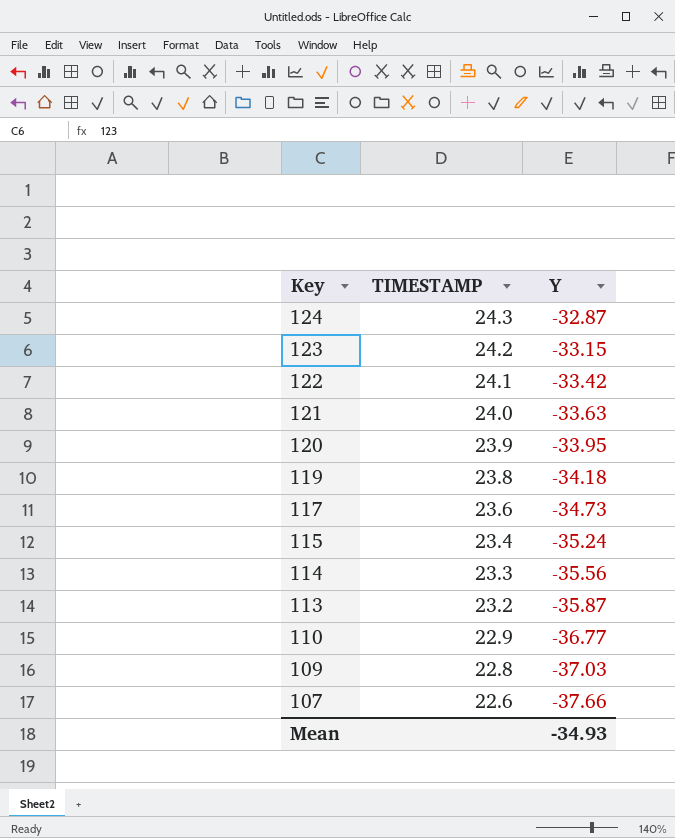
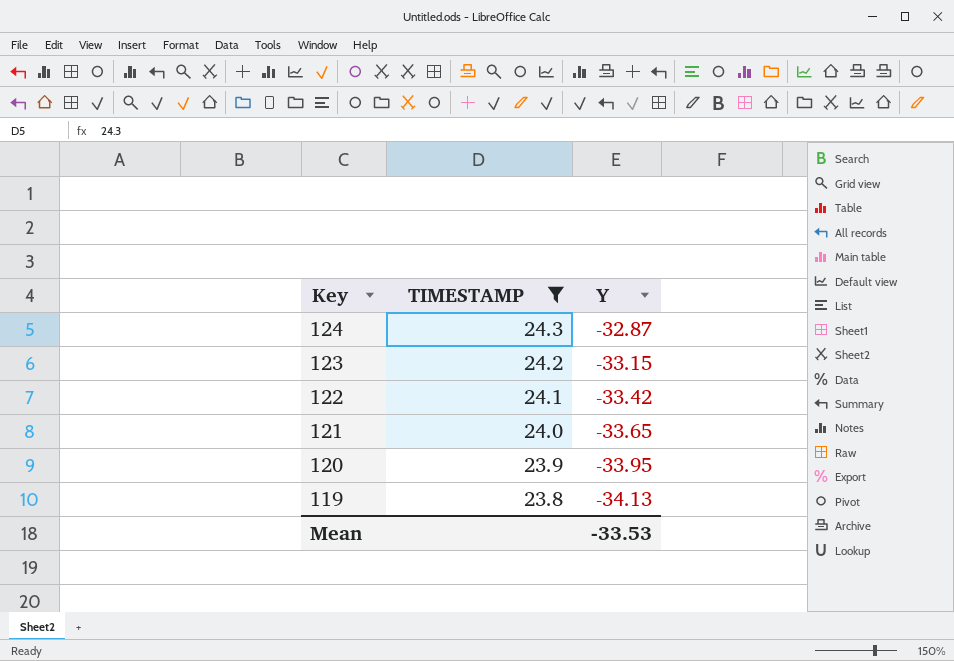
filter: none -> TIMESTAMP >= 23.8
121 | Y: -33.63 -> -33.65
119 | Y: -34.18 -> -34.13
Mean | Y: -34.93 -> -33.53

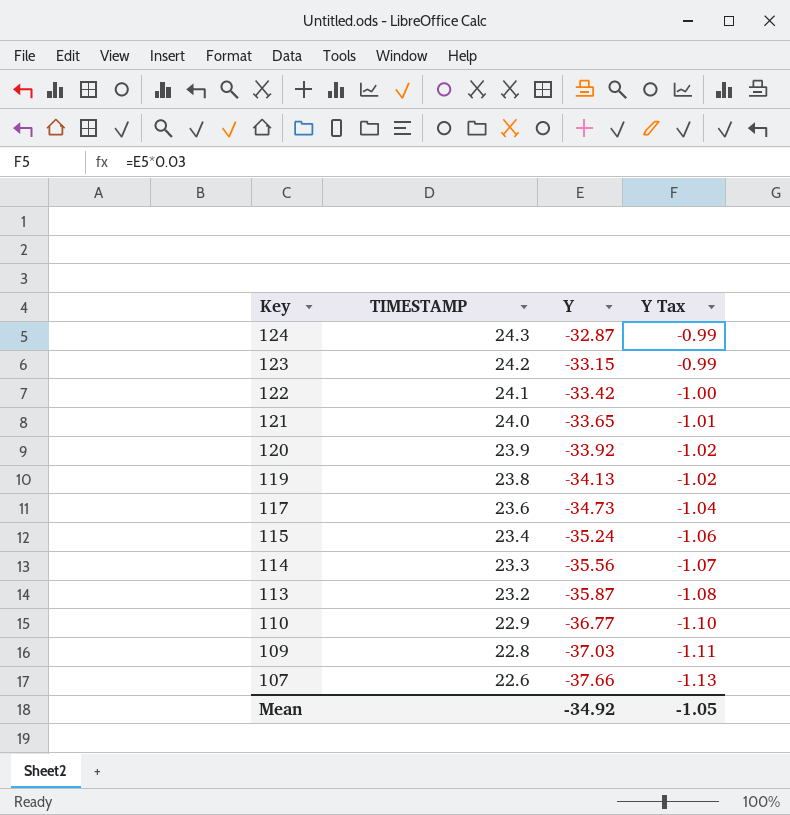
filter: TIMESTAMP >= 23.8 -> none
column Y Tax | formula: none -> [Y] * 0.03
120 | Y: -33.95 -> -33.92
Mean | Y: -33.53 -> -34.92

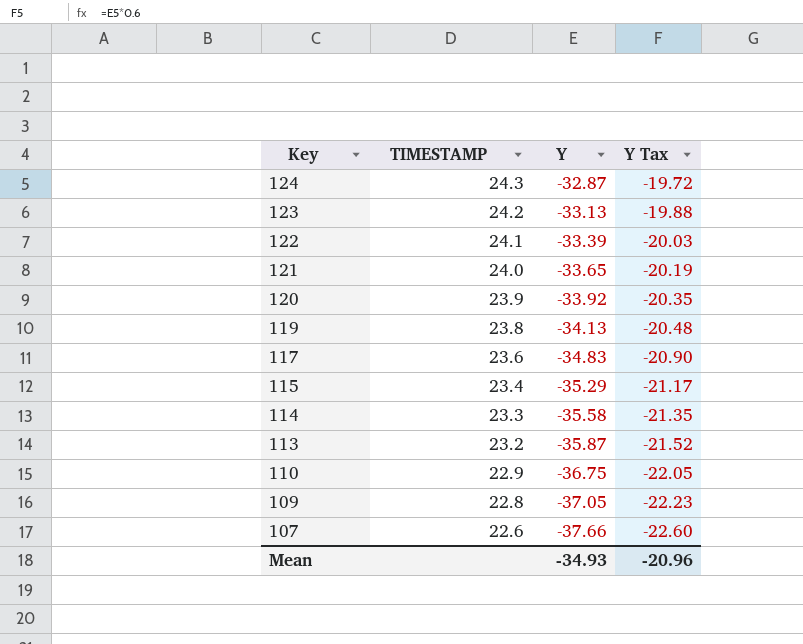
column Y Tax | formula: [Y] * 0.03 -> [Y] * 0.6
123 | Y: -33.15 -> -33.13
122 | Y: -33.42 -> -33.39
117 | Y: -34.73 -> -34.83
115 | Y: -35.24 -> -35.29
114 | Y: -35.56 -> -35.58
110 | Y: -36.77 -> -36.75
109 | Y: -37.03 -> -37.05
Mean | Y: -34.92 -> -34.93
Mean | Y Tax: -1.05 -> -20.96

